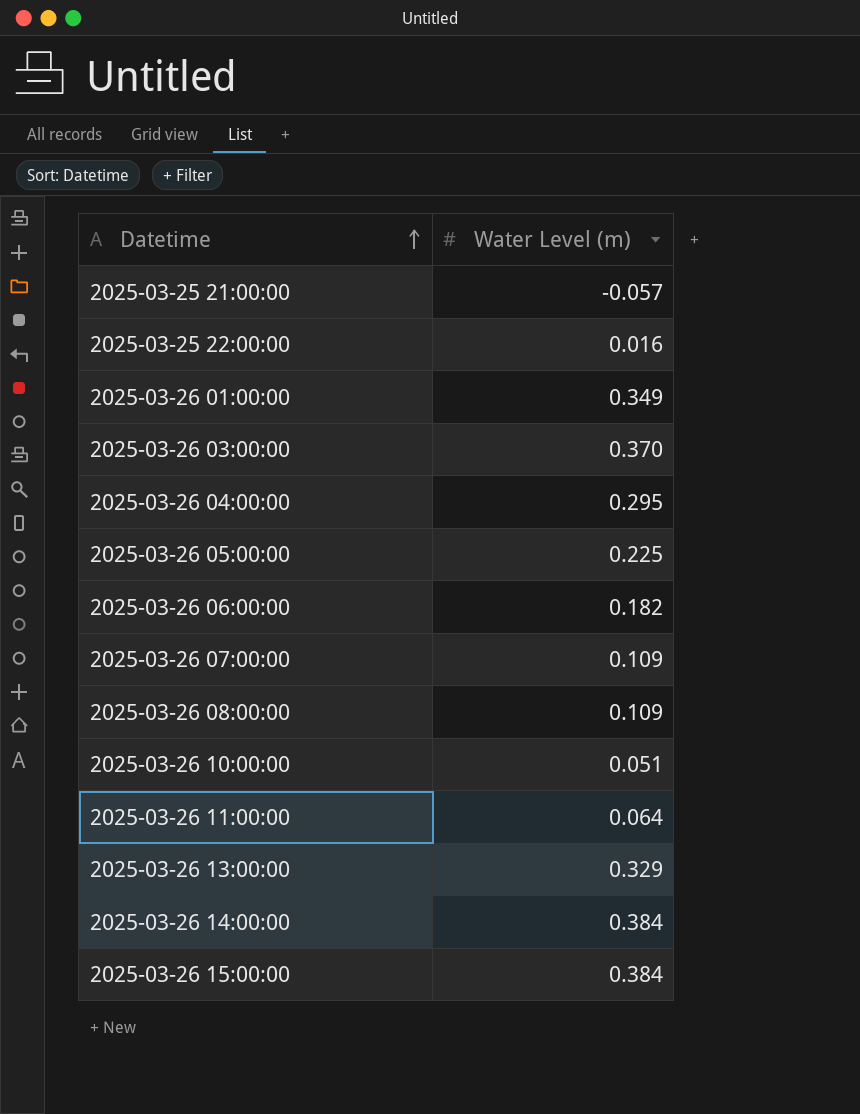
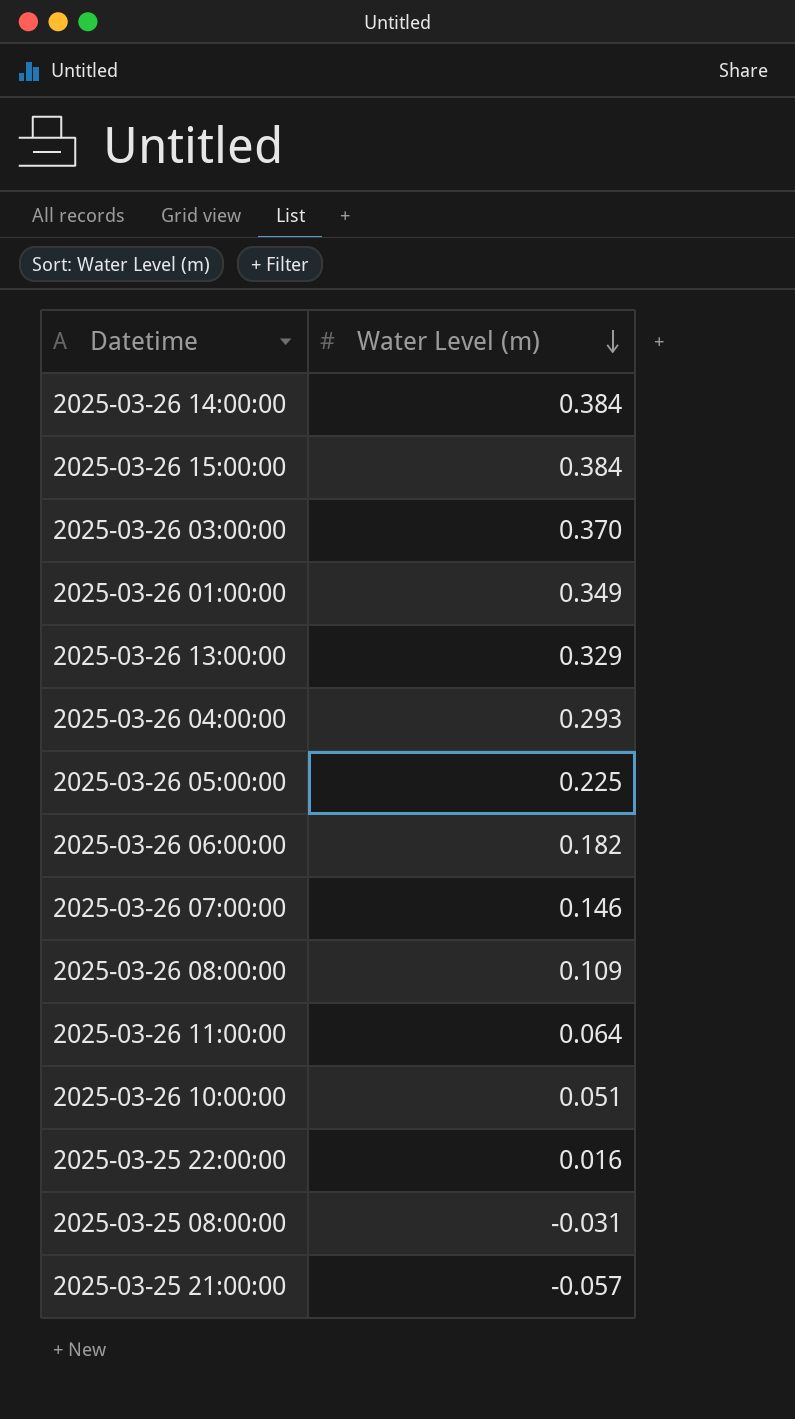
row order: Datetime ascending -> Water Level (m) descending
2025-03-26 04:00:00 | Water Level (m): 0.295 -> 0.293
2025-03-26 07:00:00 | Water Level (m): 0.109 -> 0.146
row 2025-03-25 08:00:00: none -> -0.031

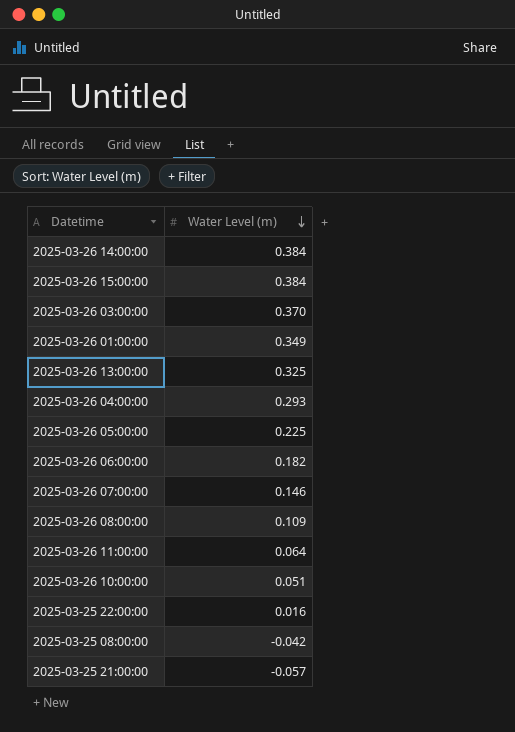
2025-03-26 13:00:00 | Water Level (m): 0.329 -> 0.325
2025-03-25 08:00:00 | Water Level (m): -0.031 -> -0.042

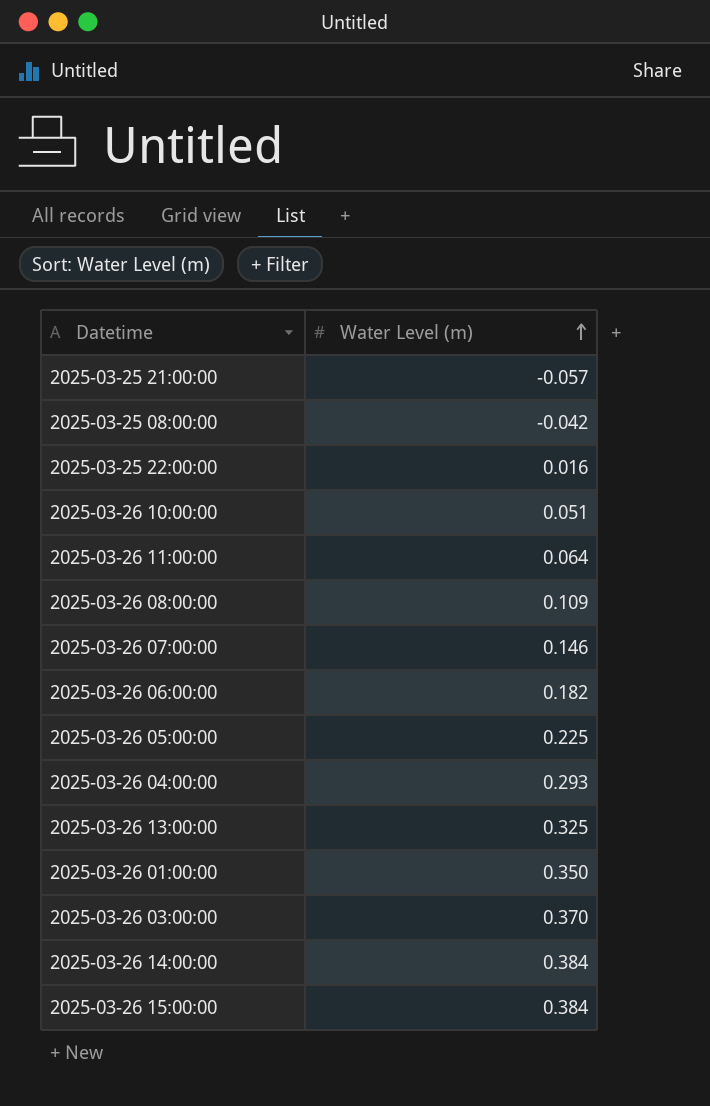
row order: Water Level (m) descending -> Water Level (m) ascending
2025-03-26 01:00:00 | Water Level (m): 0.349 -> 0.350

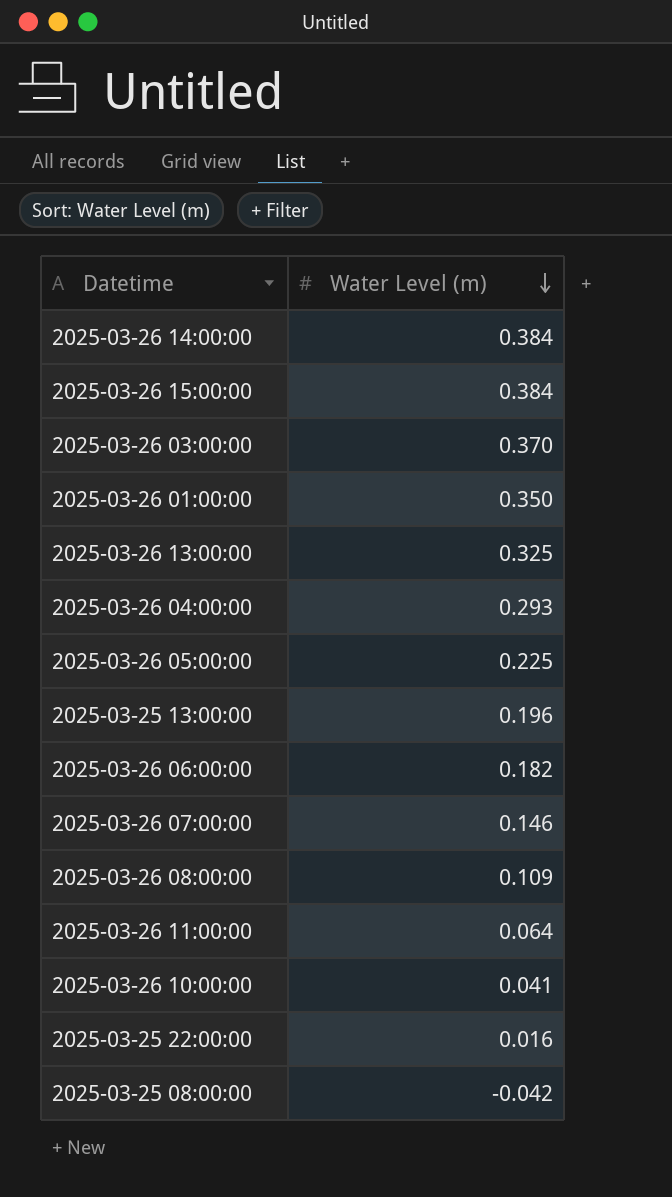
row order: Water Level (m) ascending -> Water Level (m) descending
row 2025-03-25 21:00:00: -0.057 -> none
row 2025-03-25 13:00:00: none -> 0.196
2025-03-26 10:00:00 | Water Level (m): 0.051 -> 0.041

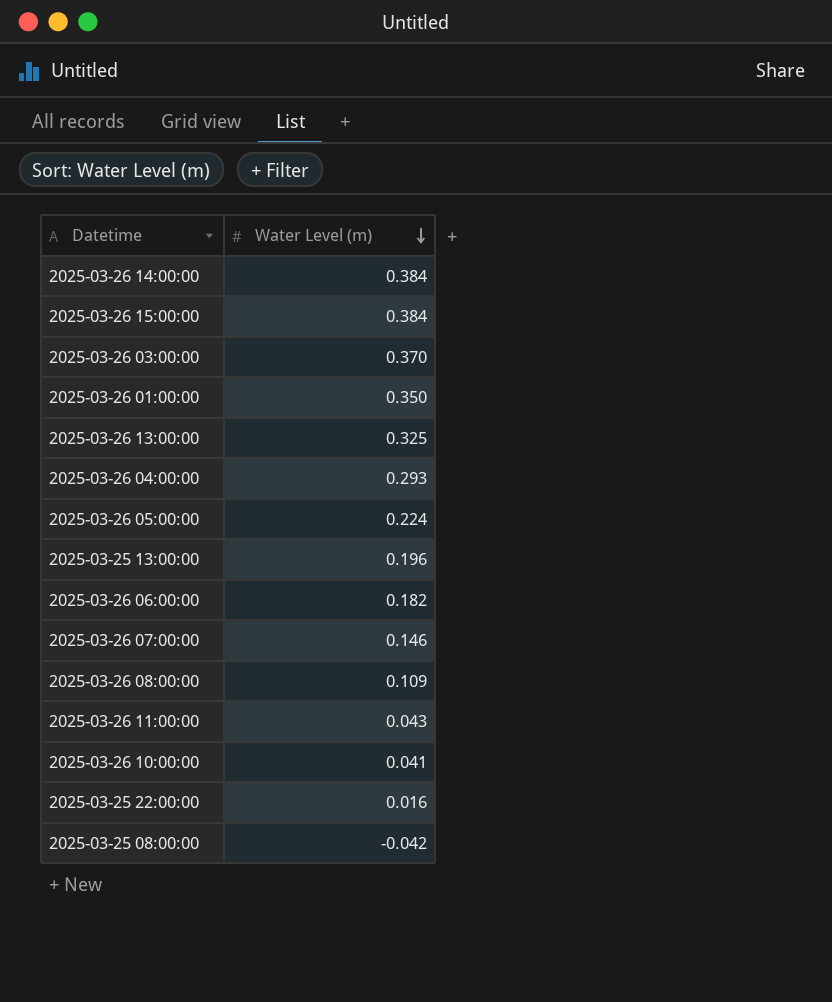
2025-03-26 05:00:00 | Water Level (m): 0.225 -> 0.224
2025-03-26 11:00:00 | Water Level (m): 0.064 -> 0.043

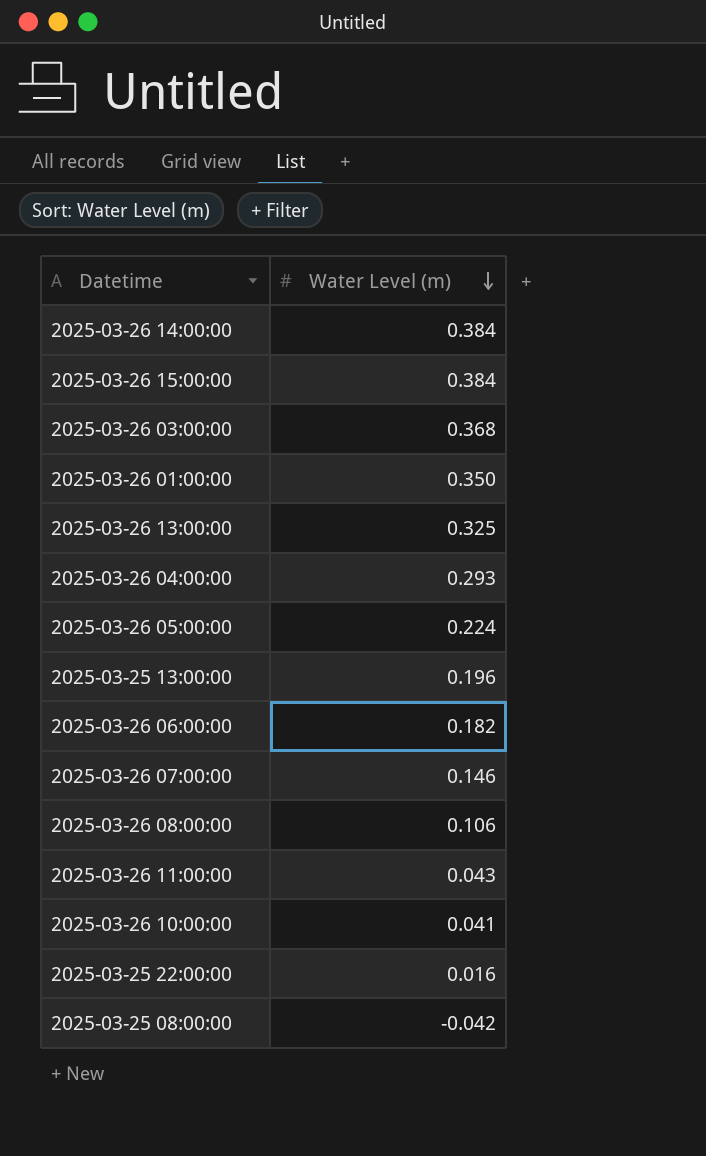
2025-03-26 03:00:00 | Water Level (m): 0.370 -> 0.368
2025-03-26 08:00:00 | Water Level (m): 0.109 -> 0.106

